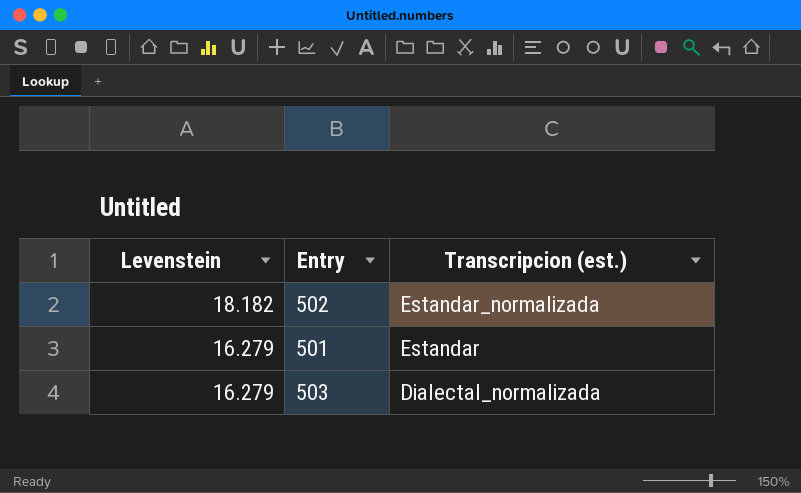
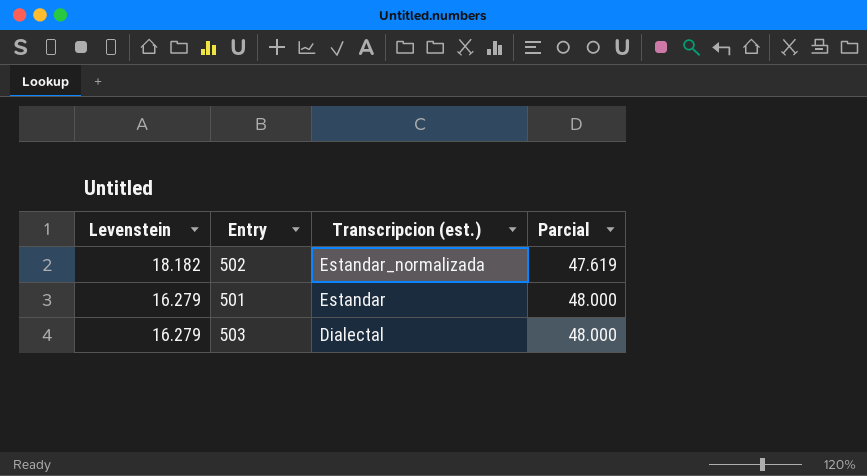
column Parcial | position: none -> 4
503 | Transcripcion (est.): Dialectal_normalizada -> Dialectal

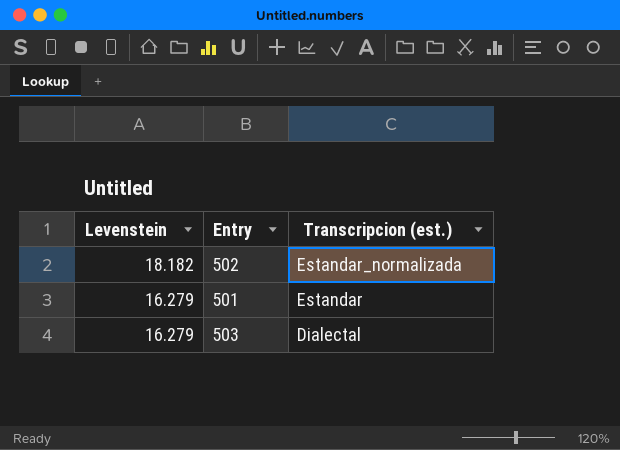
column Parcial | position: 4 -> none

